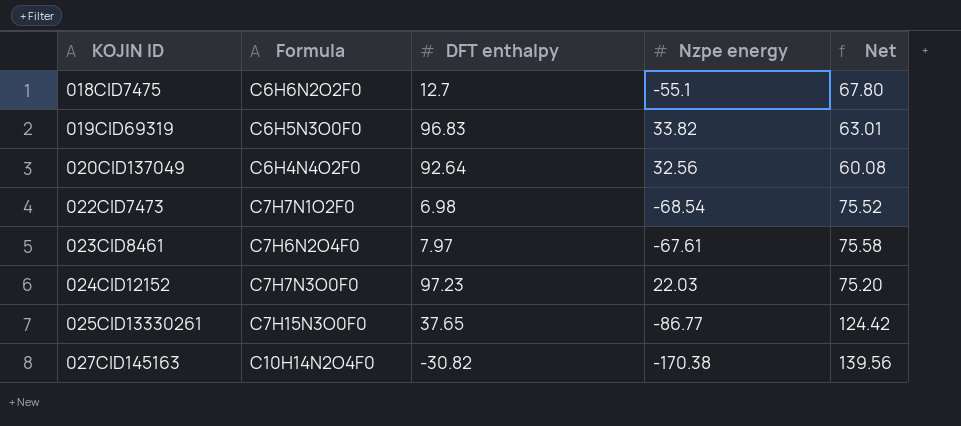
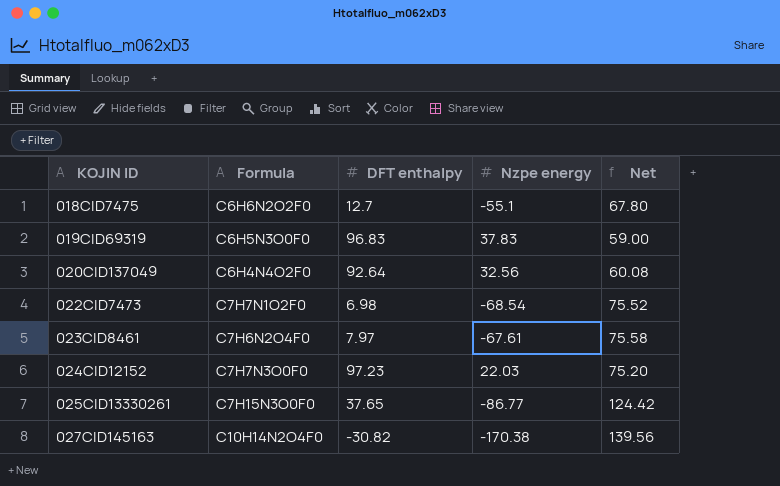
019CID69319 | Nzpe energy: 33.82 -> 37.83
019CID69319 | Net: 63.01 -> 59.00

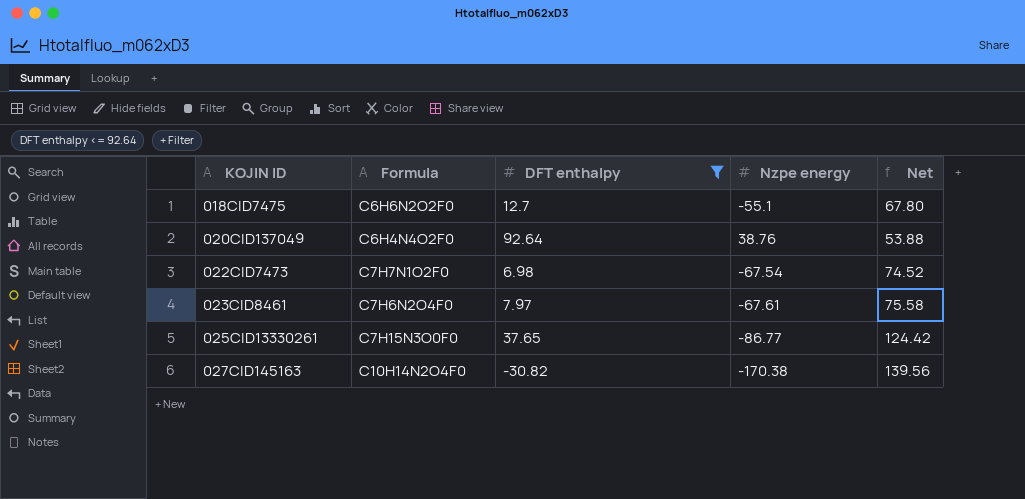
filter: none -> DFT enthalpy <= 92.64
020CID137049 | Nzpe energy: 32.56 -> 38.76
020CID137049 | Net: 60.08 -> 53.88
022CID7473 | Nzpe energy: -68.54 -> -67.54
022CID7473 | Net: 75.52 -> 74.52

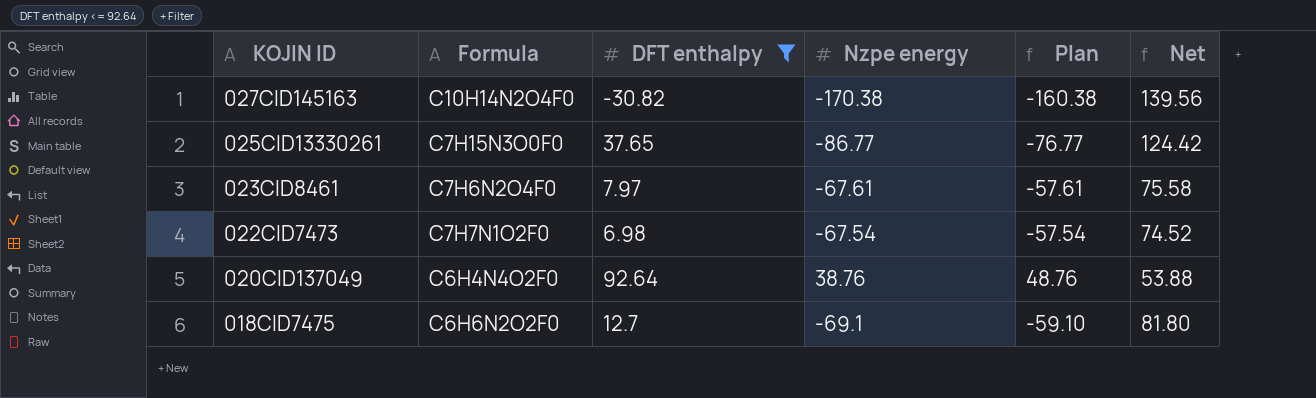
row order: KOJIN ID ascending -> KOJIN ID descending
column Plan | formula: none -> [Nzpe energy] + 10
018CID7475 | Nzpe energy: -55.1 -> -69.1
018CID7475 | Net: 67.80 -> 81.80

